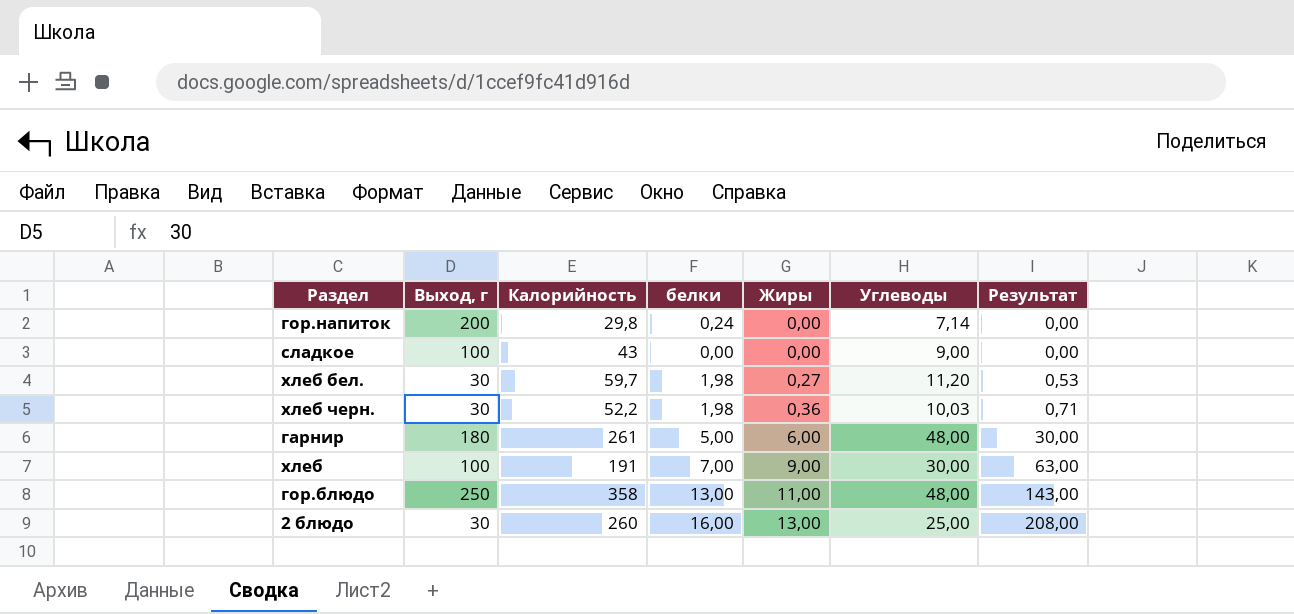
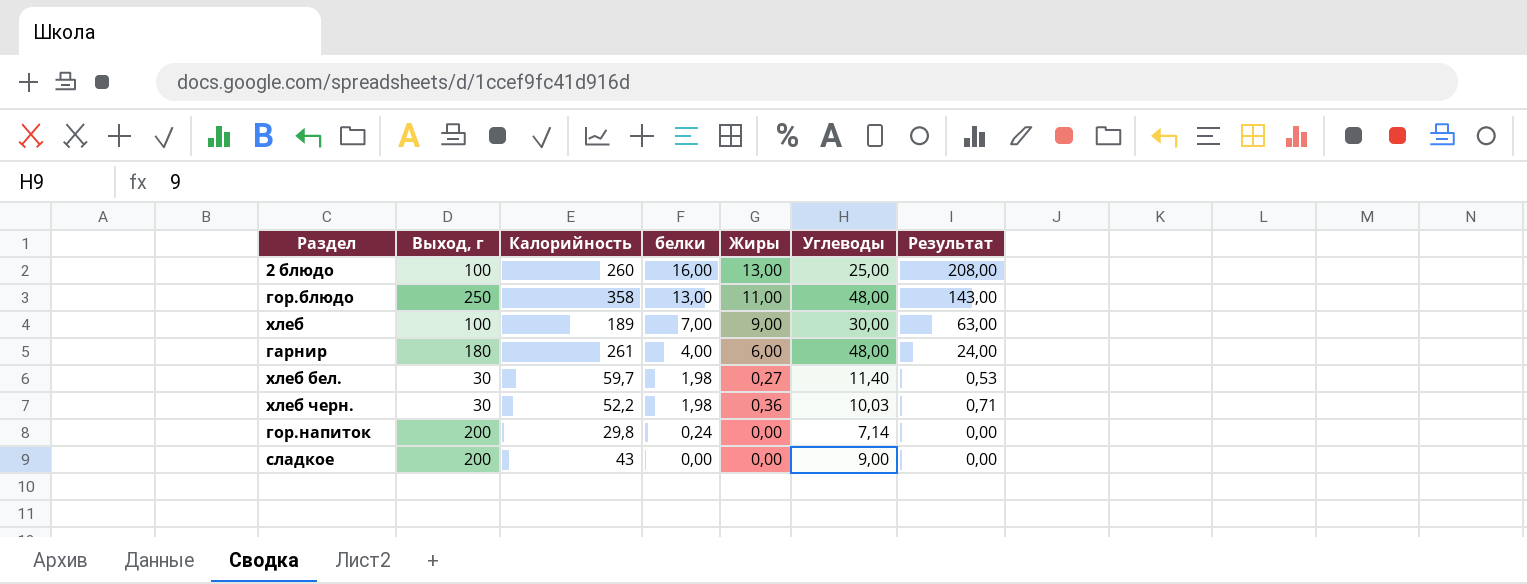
row order: Жиры ascending -> белки descending
2 блюдо | Выход, г: 30 -> 100
хлеб | Калорийность: 191 -> 189
гарнир | белки: 5,00 -> 4,00
гарнир | Результат: 30,00 -> 24,00
хлеб бел. | Углеводы: 11,20 -> 11,40
сладкое | Выход, г: 100 -> 200

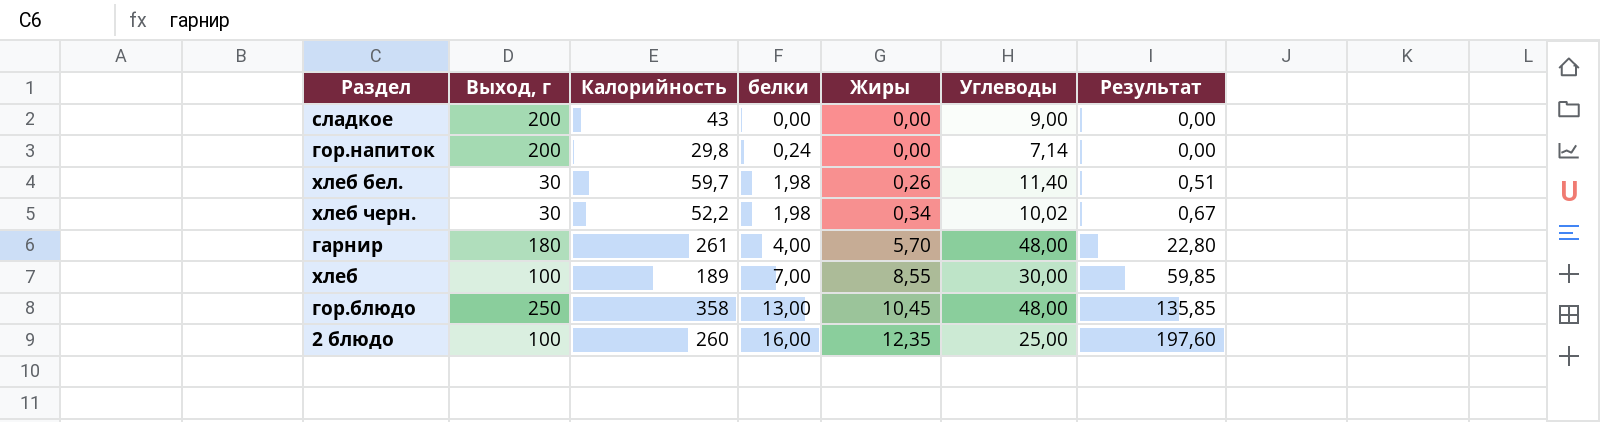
row order: белки descending -> белки ascending
хлеб бел. | Жиры: 0,27 -> 0,26
хлеб бел. | Результат: 0,53 -> 0,51
хлеб черн. | Жиры: 0,36 -> 0,34
хлеб черн. | Углеводы: 10,03 -> 10,02
хлеб черн. | Результат: 0,71 -> 0,67
гарнир | Жиры: 6,00 -> 5,70
гарнир | Результат: 24,00 -> 22,80
хлеб | Жиры: 9,00 -> 8,55
хлеб | Результат: 63,00 -> 59,85
гор.блюдо | Жиры: 11,00 -> 10,45
гор.блюдо | Результат: 143,00 -> 135,85
2 блюдо | Жиры: 13,00 -> 12,35
2 блюдо | Результат: 208,00 -> 197,60

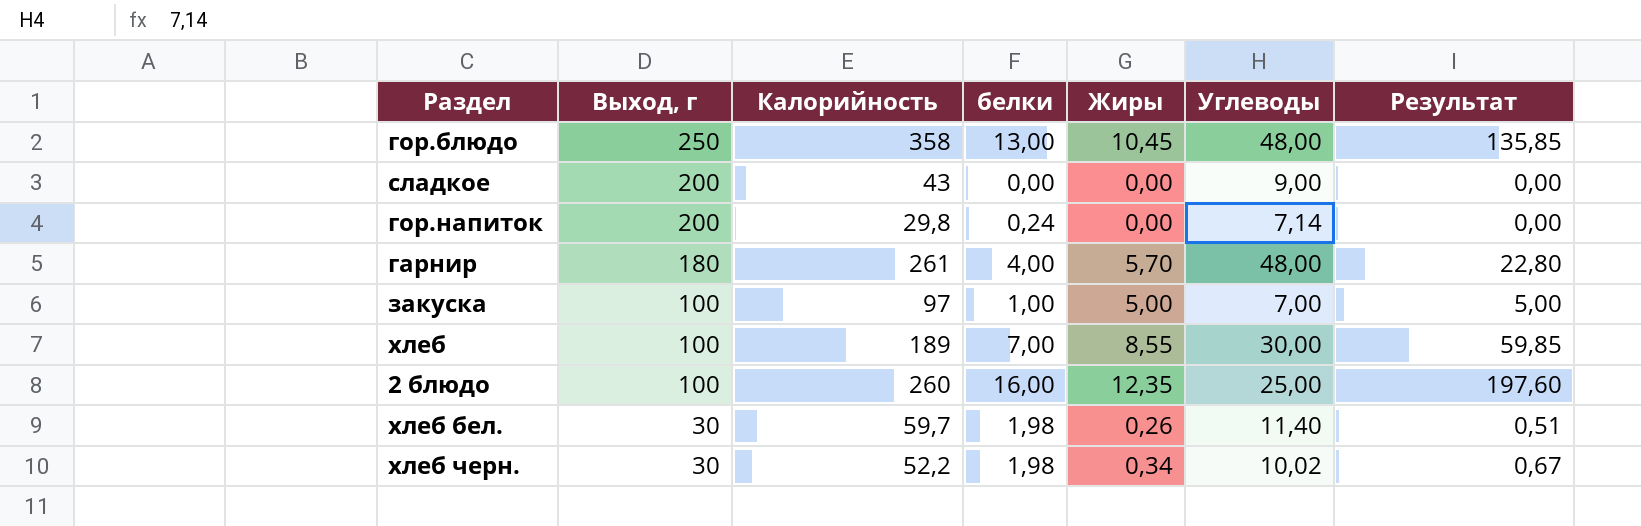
row order: белки ascending -> Выход, г descending
row закуска: none -> 100 | 97 | 1,00 | 5,00 | 7,00 | 5,00

